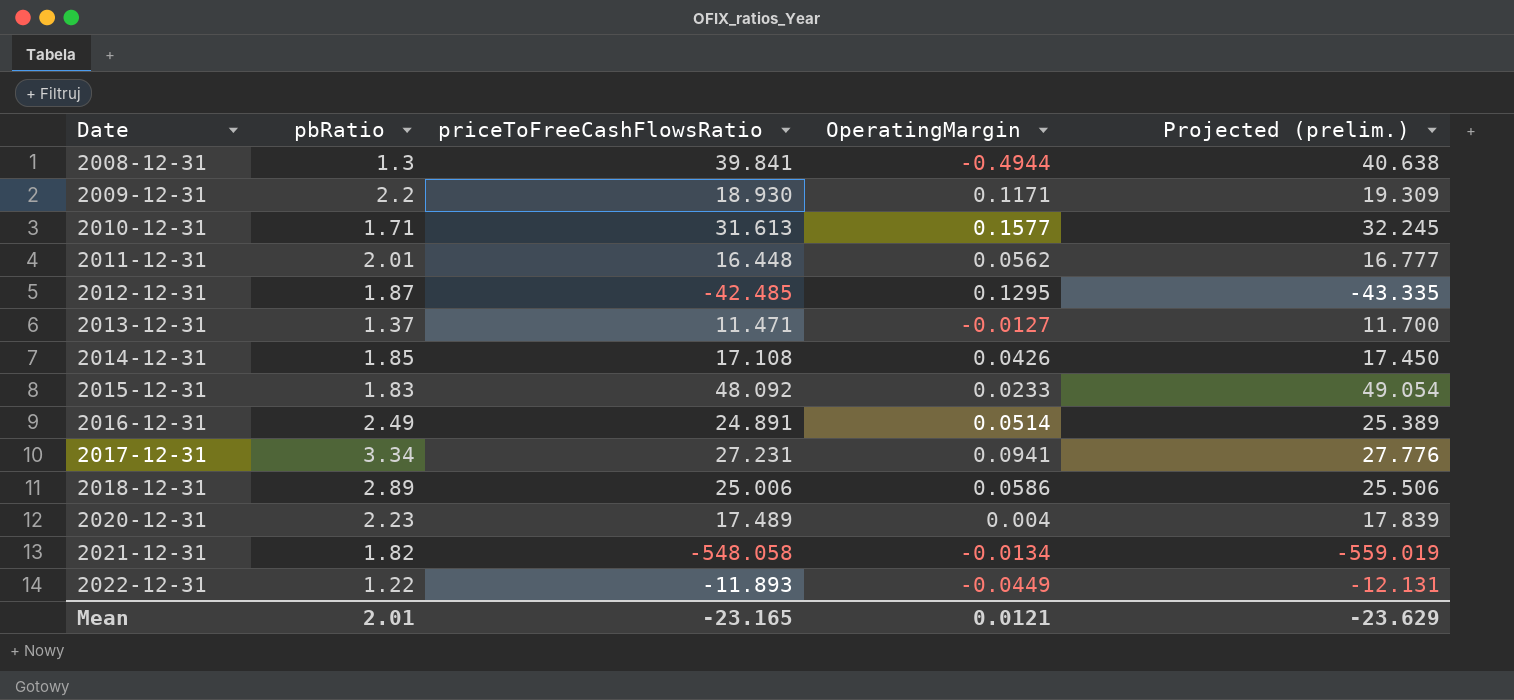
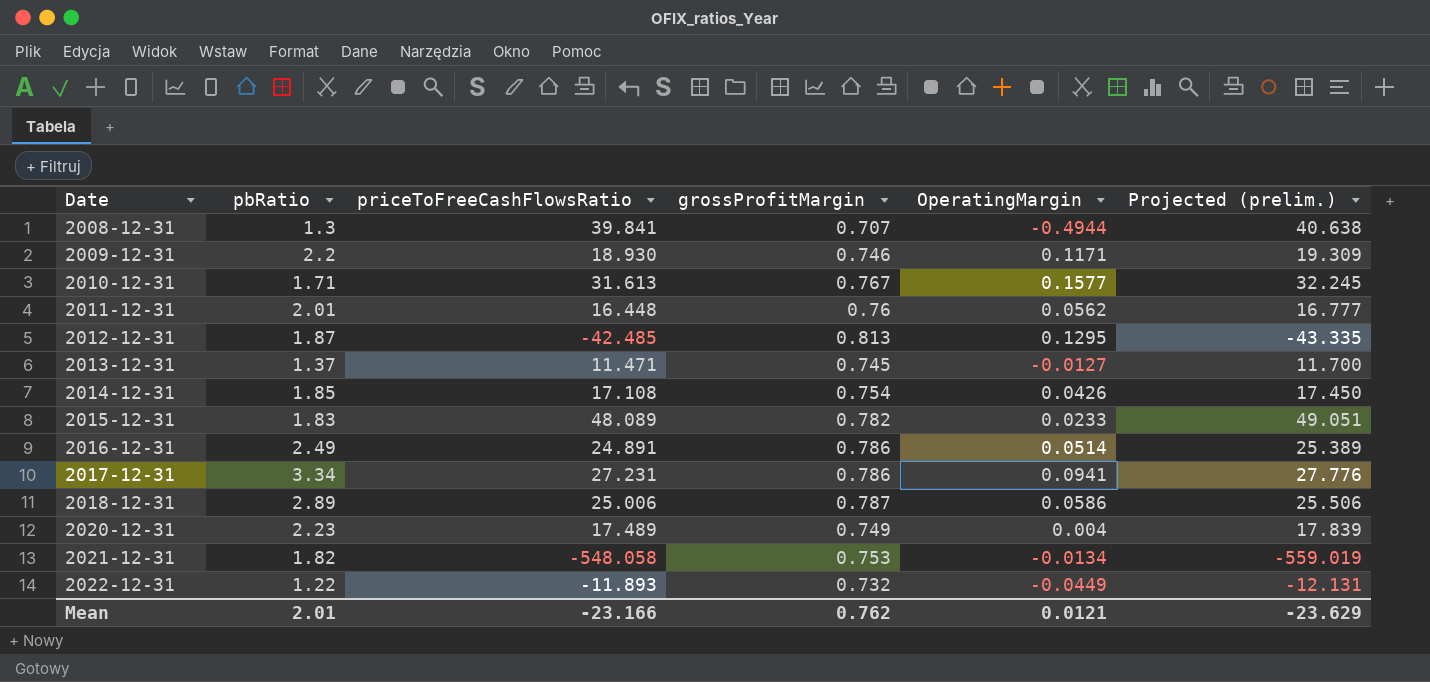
column grossProfitMargin | position: none -> 4
2015-12-31 | priceToFreeCashFlowsRatio: 48.092 -> 48.089
2015-12-31 | Projected (prelim.): 49.054 -> 49.051
Mean | priceToFreeCashFlowsRatio: -23.165 -> -23.166

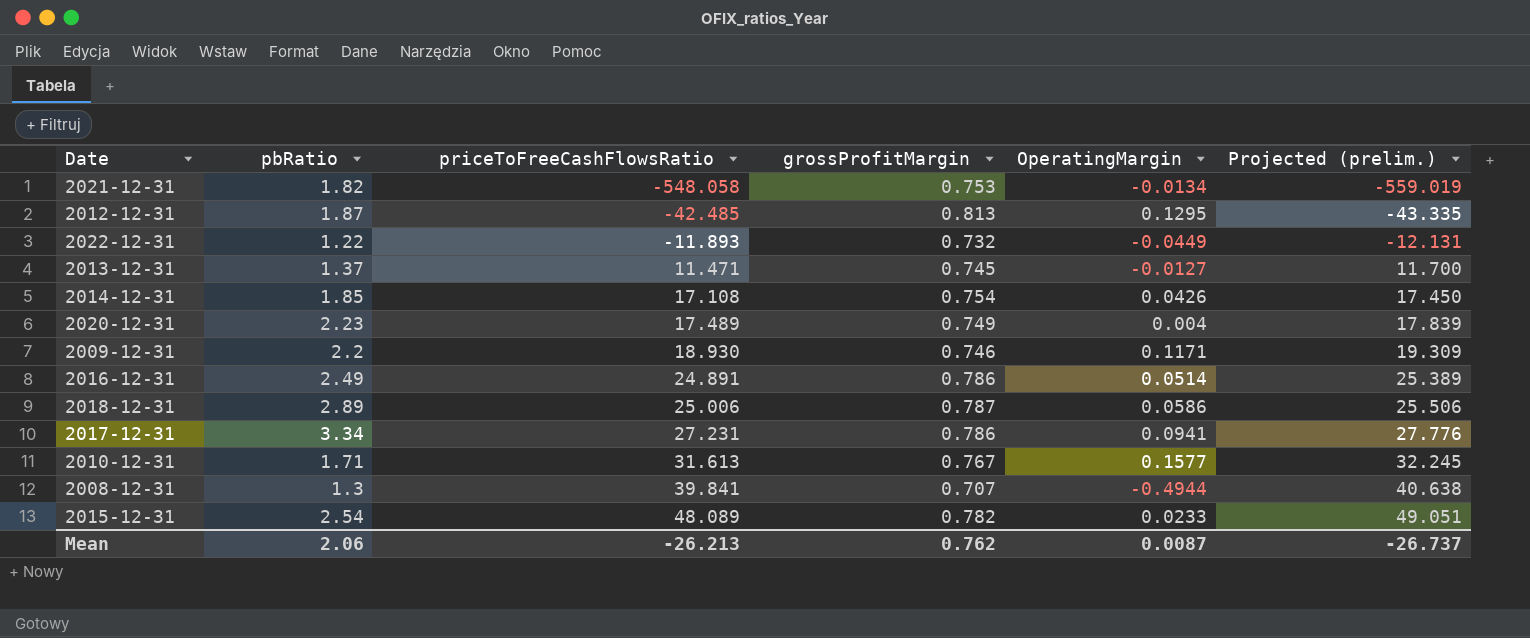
row order: Date ascending -> priceToFreeCashFlowsRatio ascending
row 2011-12-31: 2.01 | 16.448 | 0.76 | 0.0562 | 16.777 -> none
2015-12-31 | pbRatio: 1.83 -> 2.54
Mean | pbRatio: 2.01 -> 2.06
Mean | priceToFreeCashFlowsRatio: -23.166 -> -26.213
Mean | OperatingMargin: 0.0121 -> 0.0087
Mean | Projected (prelim.): -23.629 -> -26.737

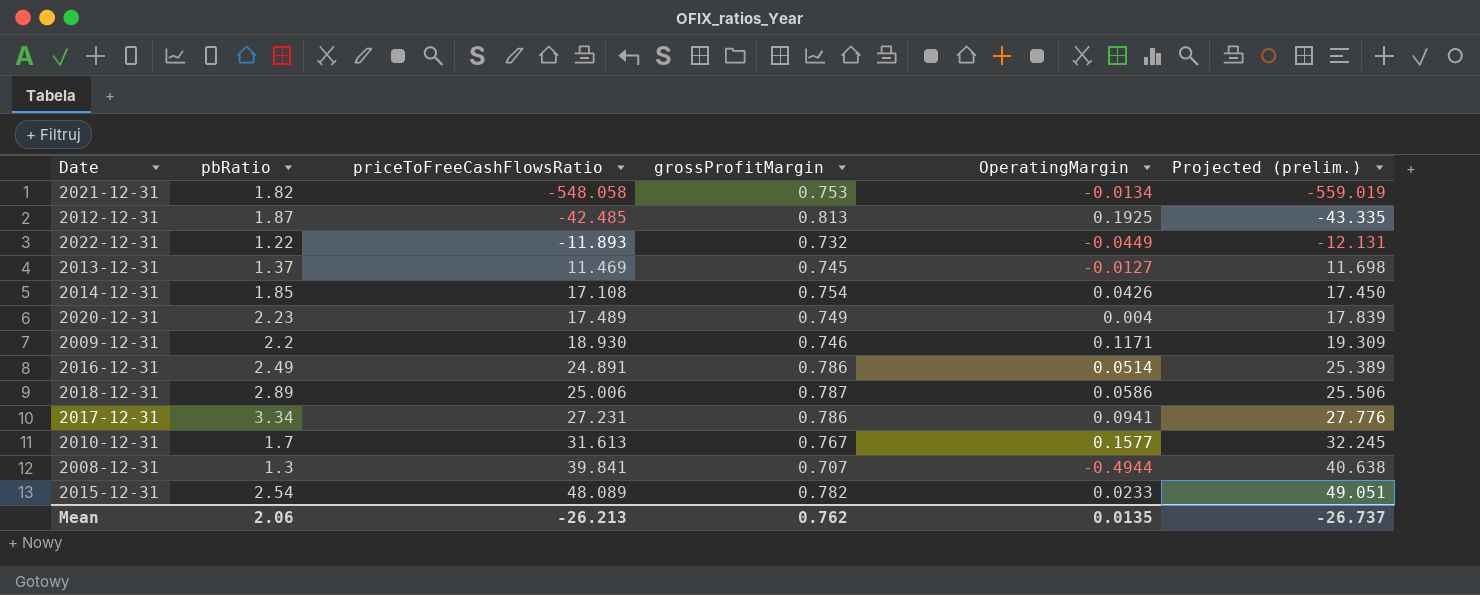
2012-12-31 | OperatingMargin: 0.1295 -> 0.1925
2013-12-31 | priceToFreeCashFlowsRatio: 11.471 -> 11.469
2013-12-31 | Projected (prelim.): 11.700 -> 11.698
2010-12-31 | pbRatio: 1.71 -> 1.7
Mean | OperatingMargin: 0.0087 -> 0.0135

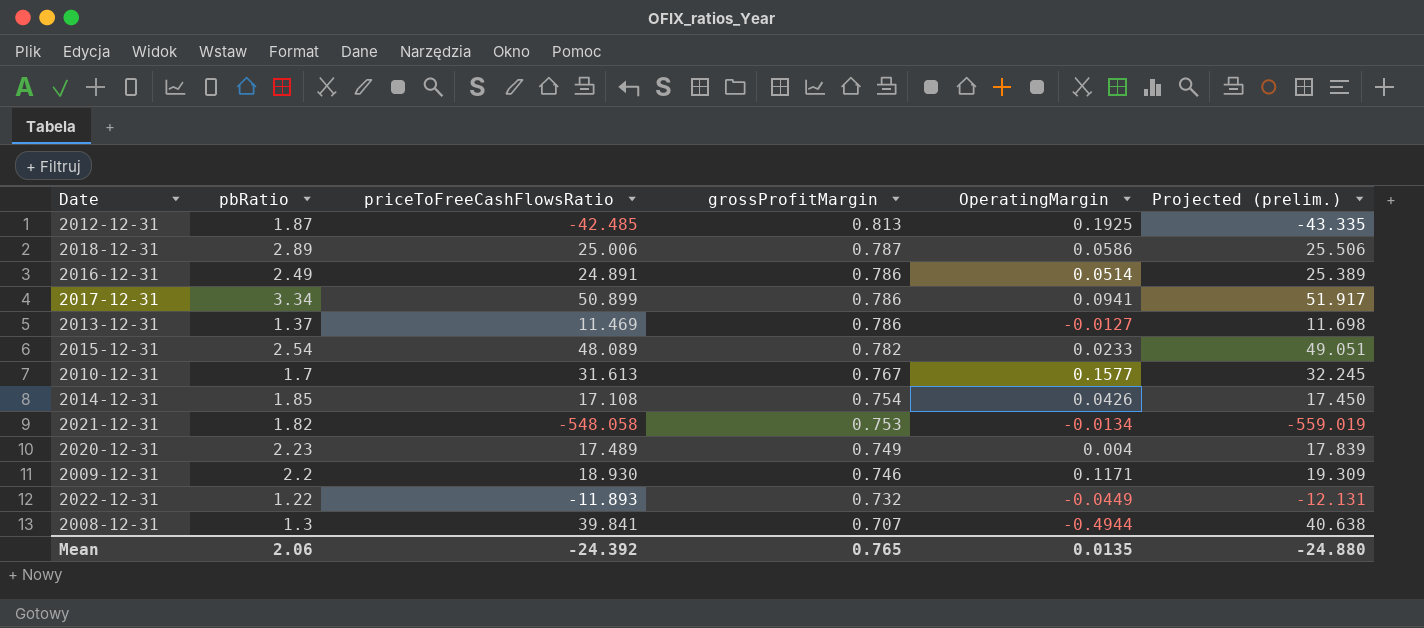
row order: priceToFreeCashFlowsRatio ascending -> grossProfitMargin descending
2017-12-31 | priceToFreeCashFlowsRatio: 27.231 -> 50.899
2017-12-31 | Projected (prelim.): 27.776 -> 51.917
2013-12-31 | grossProfitMargin: 0.745 -> 0.786
Mean | priceToFreeCashFlowsRatio: -26.213 -> -24.392
Mean | grossProfitMargin: 0.762 -> 0.765
Mean | Projected (prelim.): -26.737 -> -24.880

